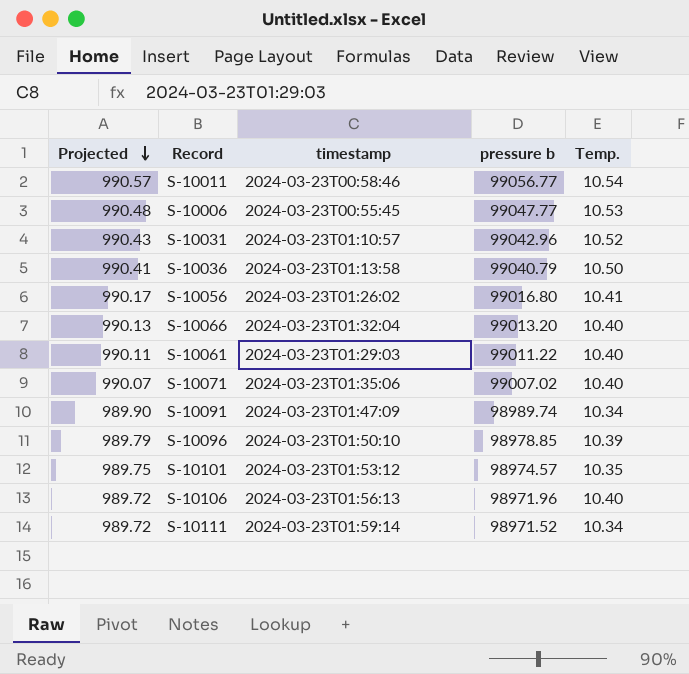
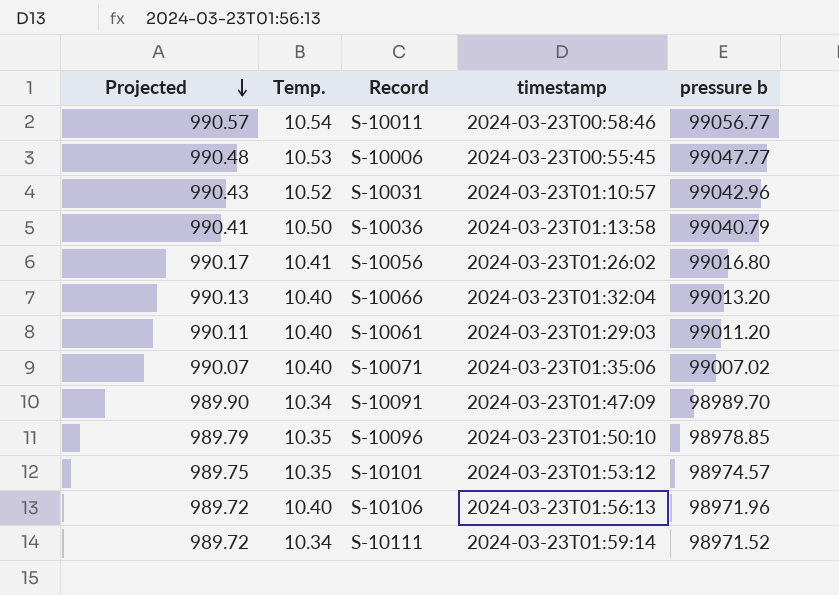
column Temp. | position: 5 -> 2
S-10061 | pressure b: 99011.22 -> 99011.20
S-10091 | pressure b: 98989.74 -> 98989.70
S-10096 | Temp.: 10.39 -> 10.35

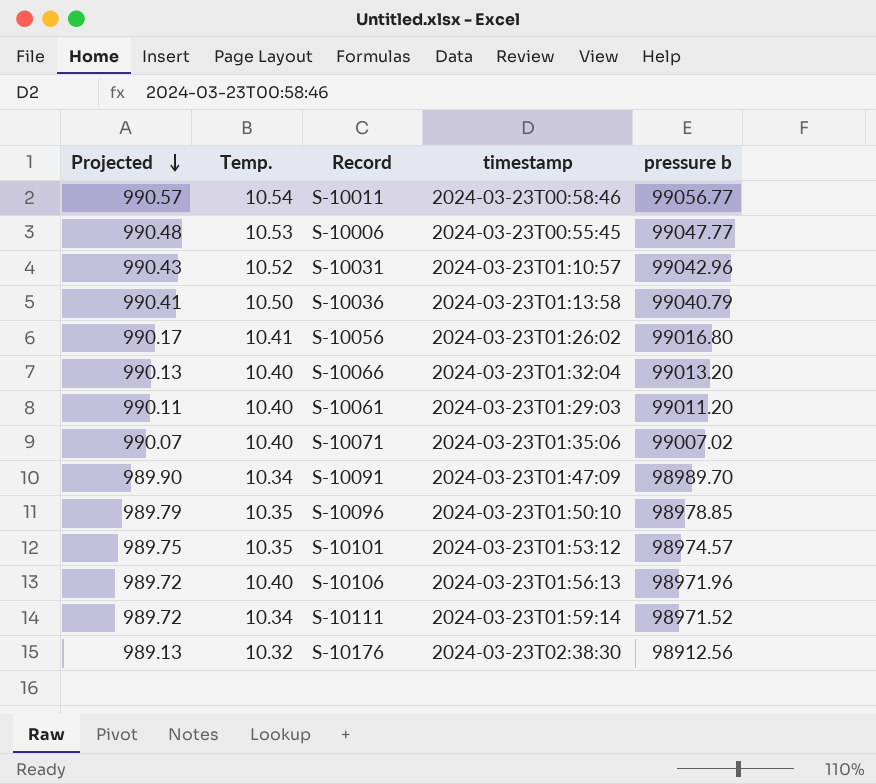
row S-10176: none -> 989.13 | 10.32 | 2024-03-23T02:38:30 | 98912.56

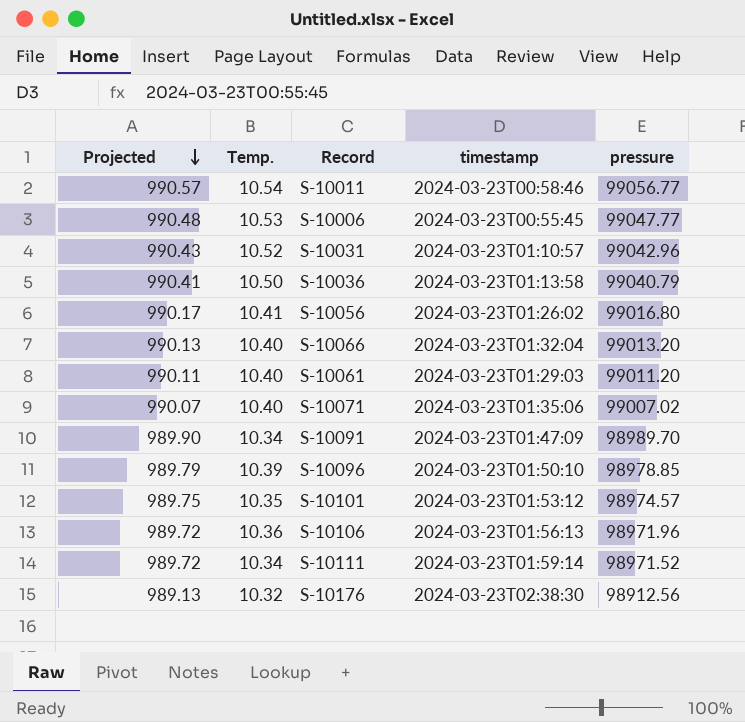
column name: pressure b -> pressure
S-10096 | Temp.: 10.35 -> 10.39
S-10106 | Temp.: 10.40 -> 10.36

